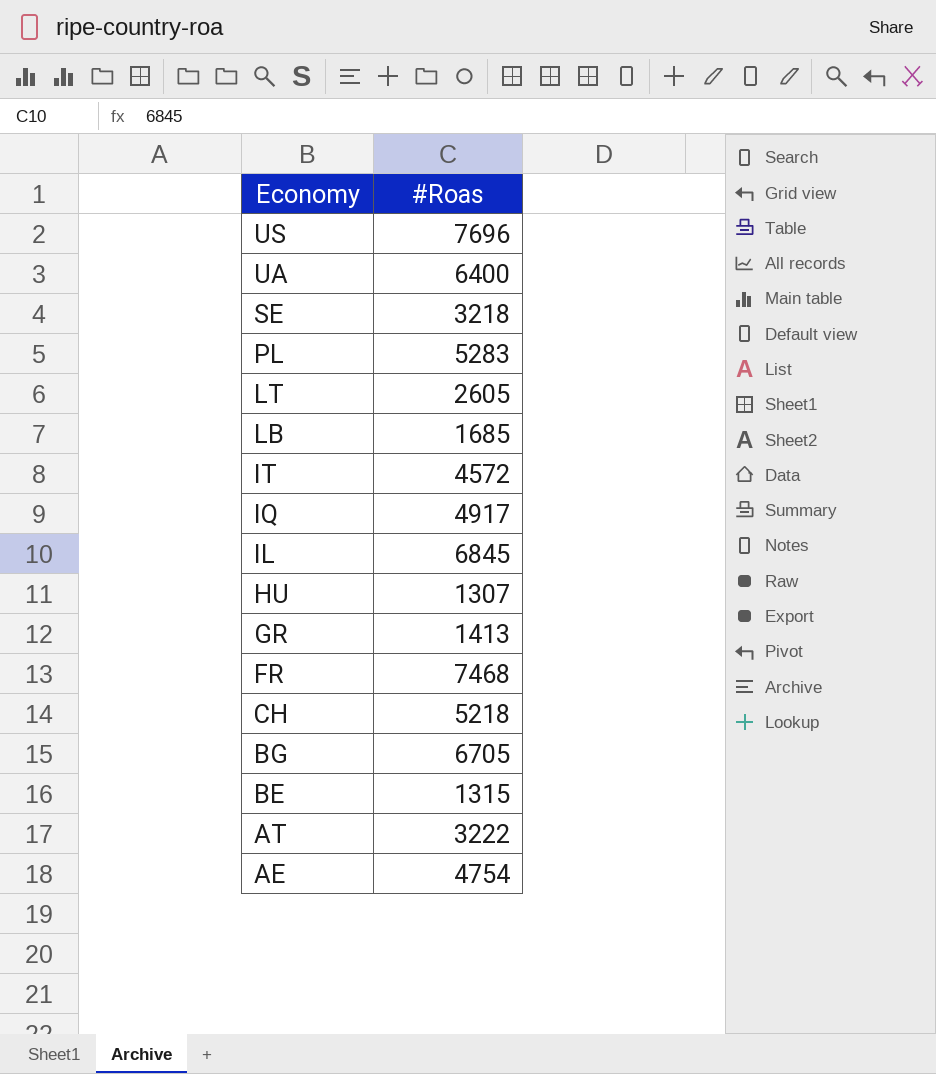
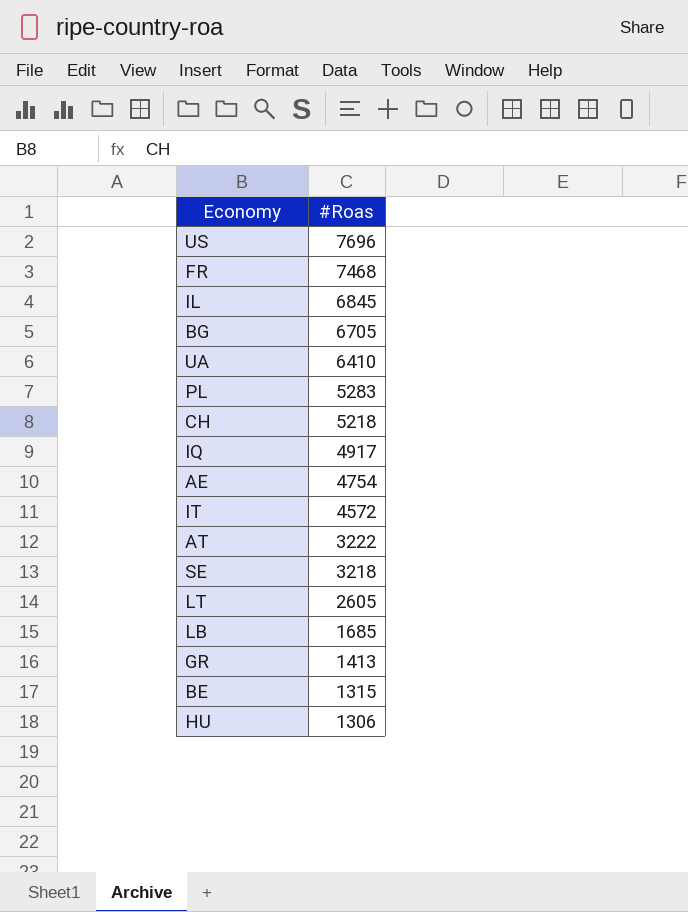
row order: Economy descending -> #Roas descending
UA | #Roas: 6400 -> 6410
HU | #Roas: 1307 -> 1306

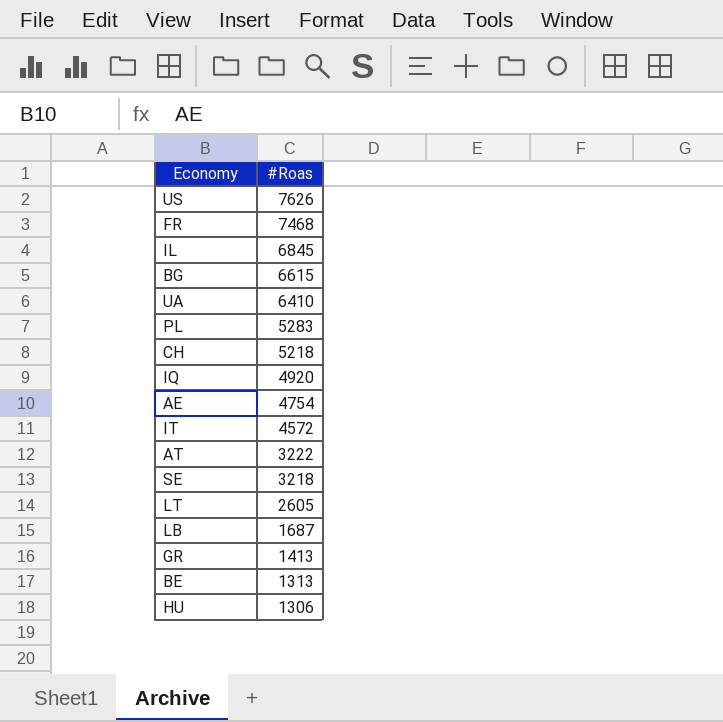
US | #Roas: 7696 -> 7626
BG | #Roas: 6705 -> 6615
IQ | #Roas: 4917 -> 4920
LB | #Roas: 1685 -> 1687
BE | #Roas: 1315 -> 1313

